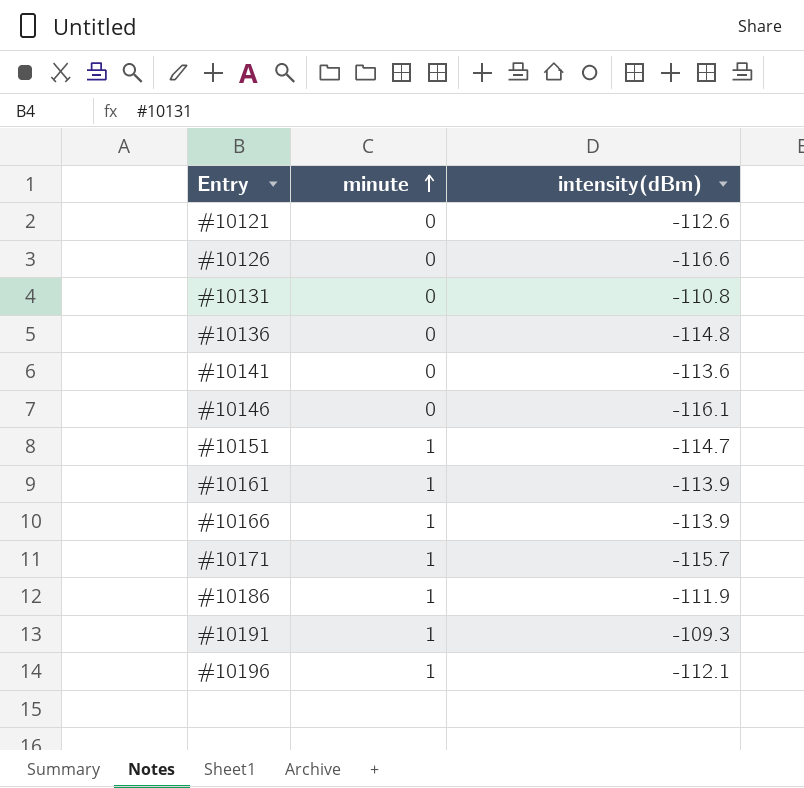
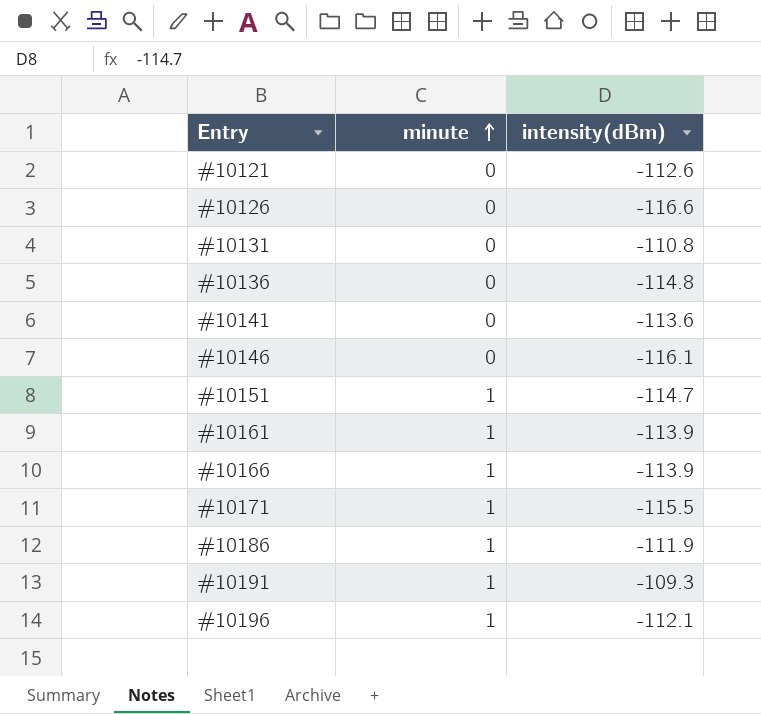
#10171 | intensity(dBm): -115.7 -> -115.5

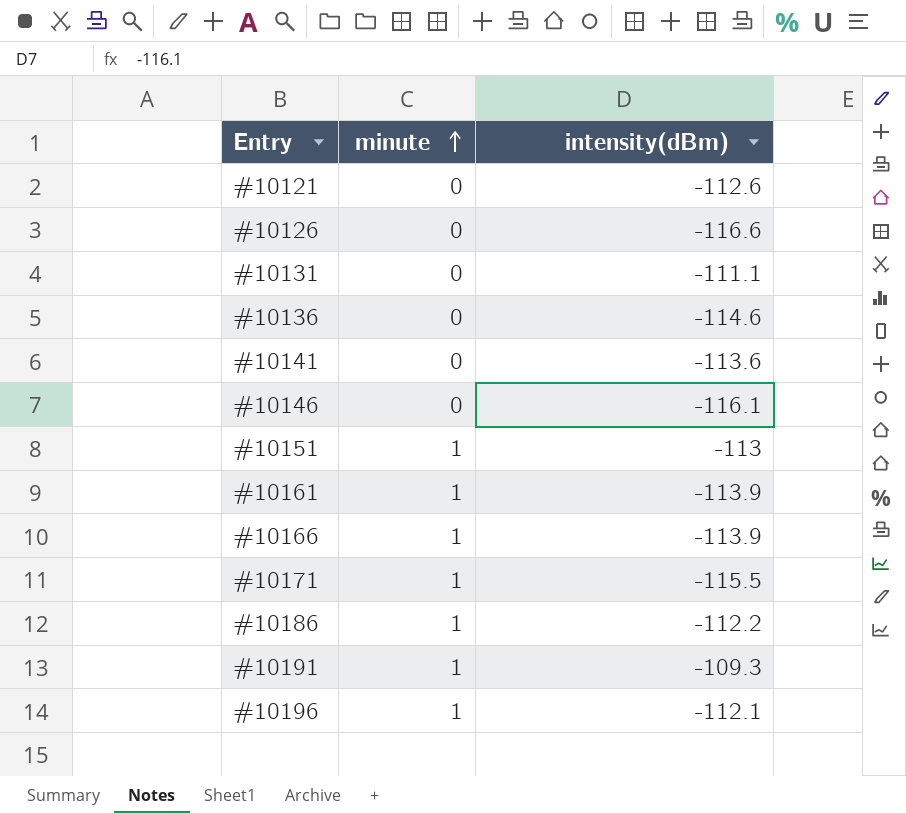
#10131 | intensity(dBm): -110.8 -> -111.1
#10136 | intensity(dBm): -114.8 -> -114.6
#10151 | intensity(dBm): -114.7 -> -113
#10186 | intensity(dBm): -111.9 -> -112.2

